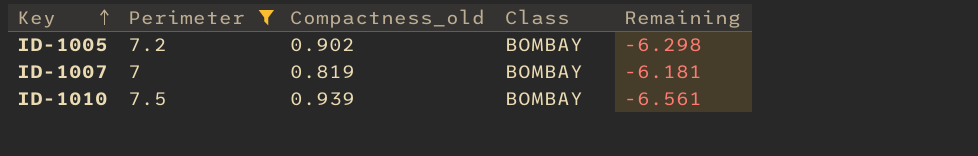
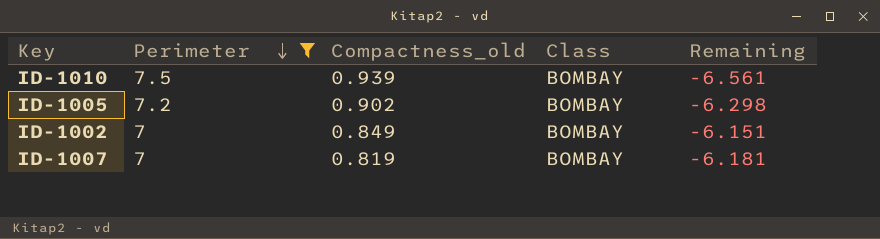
row order: Key ascending -> Perimeter descending
row ID-1002: none -> 7 | 0.849 | BOMBAY | -6.151

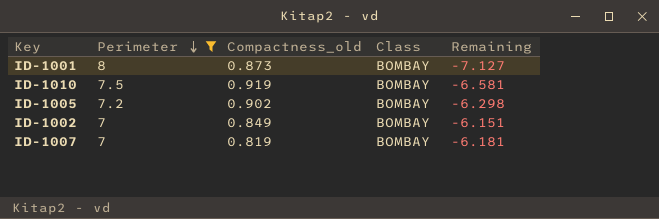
row ID-1001: none -> 8 | 0.873 | BOMBAY | -7.127
ID-1010 | Compactness_old: 0.939 -> 0.919
ID-1010 | Remaining: -6.561 -> -6.581

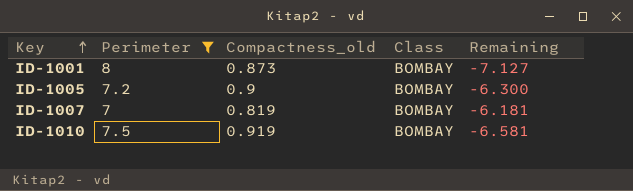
row order: Perimeter descending -> Key ascending
row ID-1002: 7 | 0.849 | BOMBAY | -6.151 -> none
ID-1005 | Compactness_old: 0.902 -> 0.9
ID-1005 | Remaining: -6.298 -> -6.300

